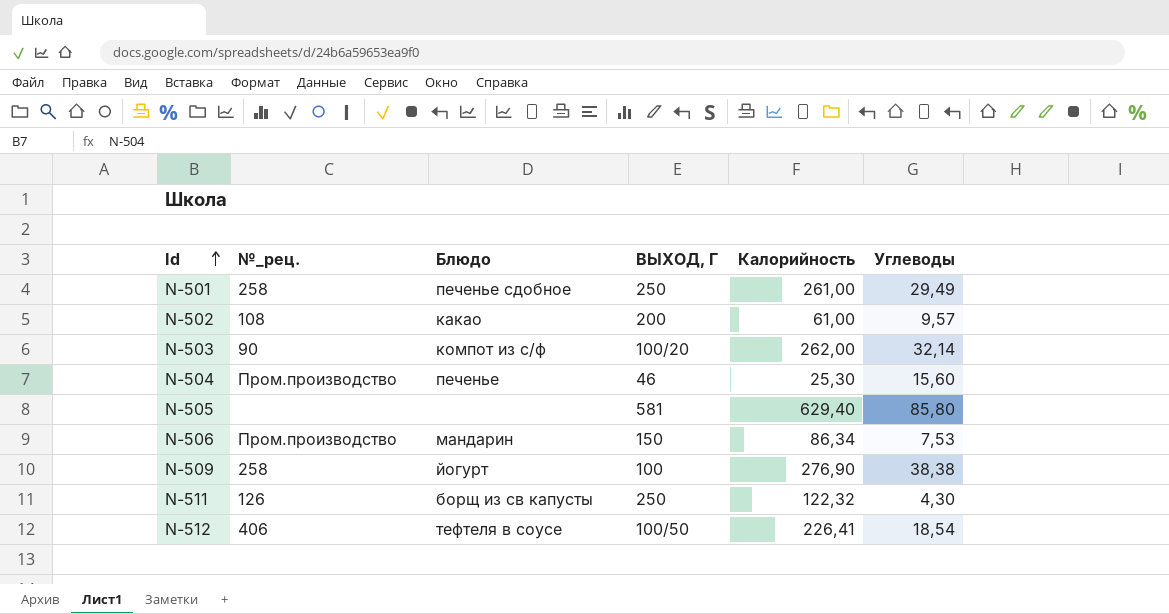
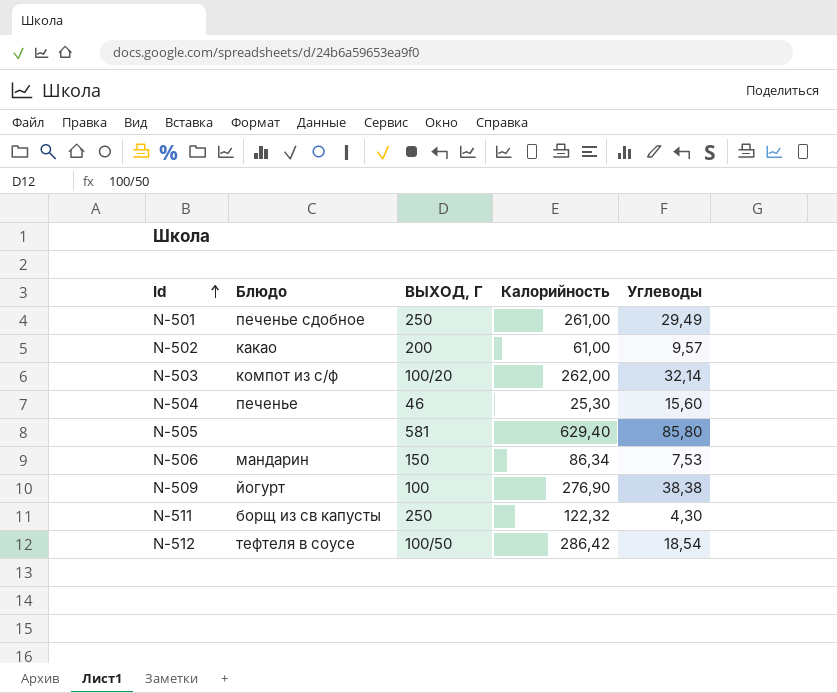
column №_рец. | position: 2 -> none
N-512 | Калорийность: 226,41 -> 286,42

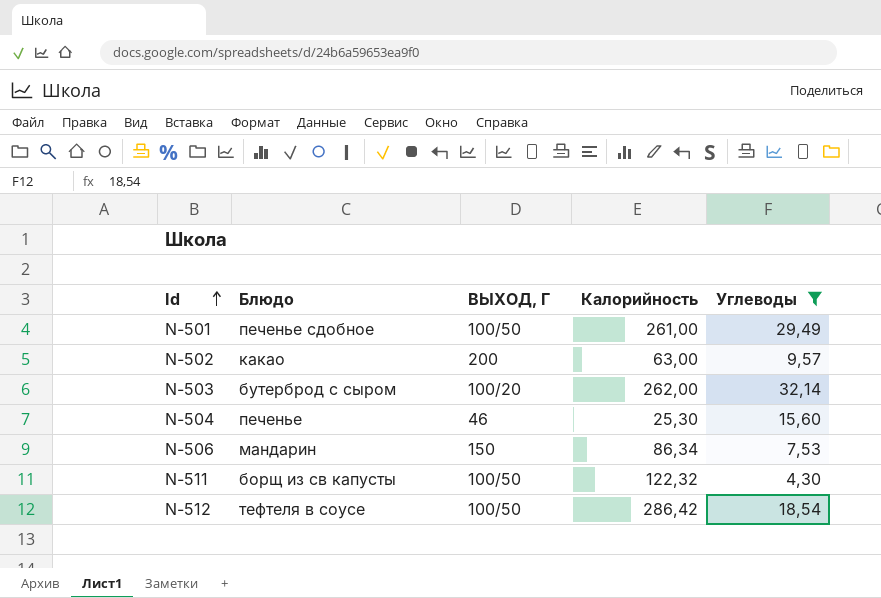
filter: none -> Углеводы <= 32,14
N-501 | ВЫХОД, Г: 250 -> 100/50
N-502 | Калорийность: 61,00 -> 63,00
N-503 | Блюдо: компот из с/ф -> бутерброд с сыром
N-511 | ВЫХОД, Г: 250 -> 100/50

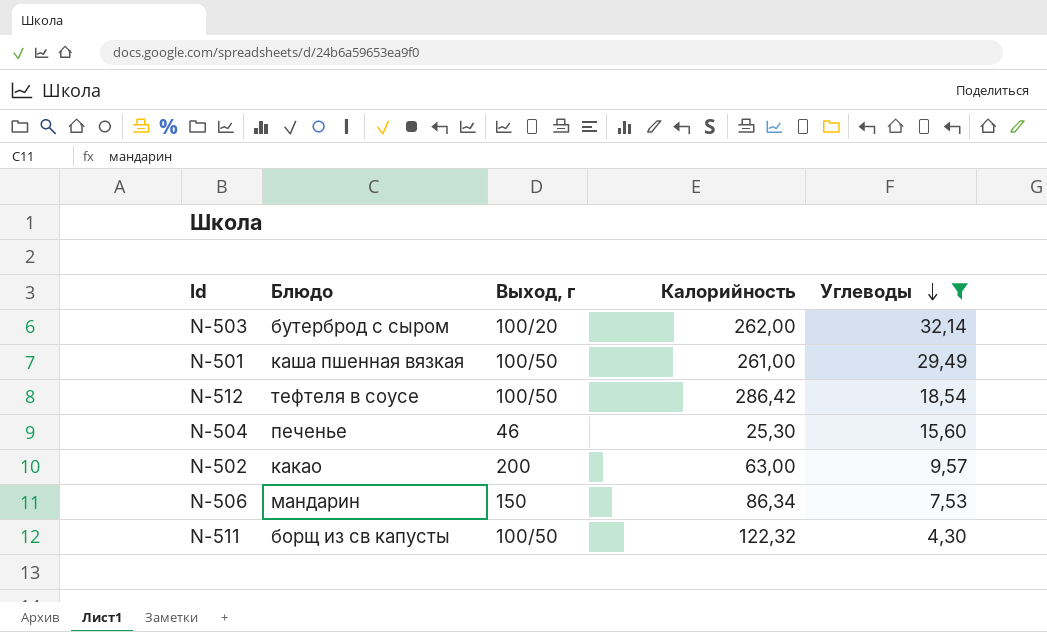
row order: Id ascending -> Углеводы descending
column name: ВЫХОД, Г -> Выход, г
N-501 | Блюдо: печенье сдобное -> каша пшенная вязкая

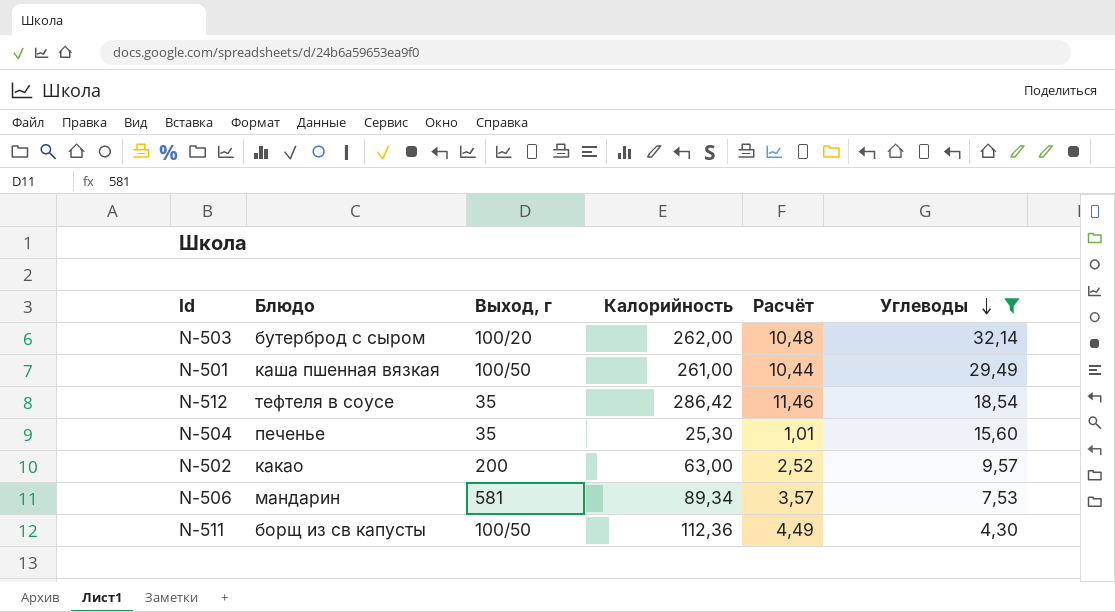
column Расчёт | formula: none -> [Калорийность] * 0,04
N-512 | Выход, г: 100/50 -> 35
N-504 | Выход, г: 46 -> 35
N-506 | Выход, г: 150 -> 581
N-506 | Калорийность: 86,34 -> 89,34
N-511 | Калорийность: 122,32 -> 112,36

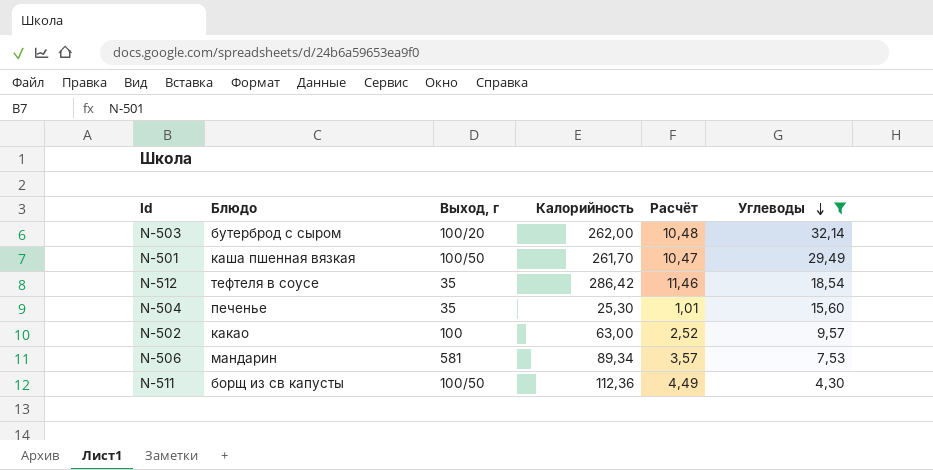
N-501 | Калорийность: 261,00 -> 261,70
N-501 | Расчёт: 10,44 -> 10,47
N-502 | Выход, г: 200 -> 100

